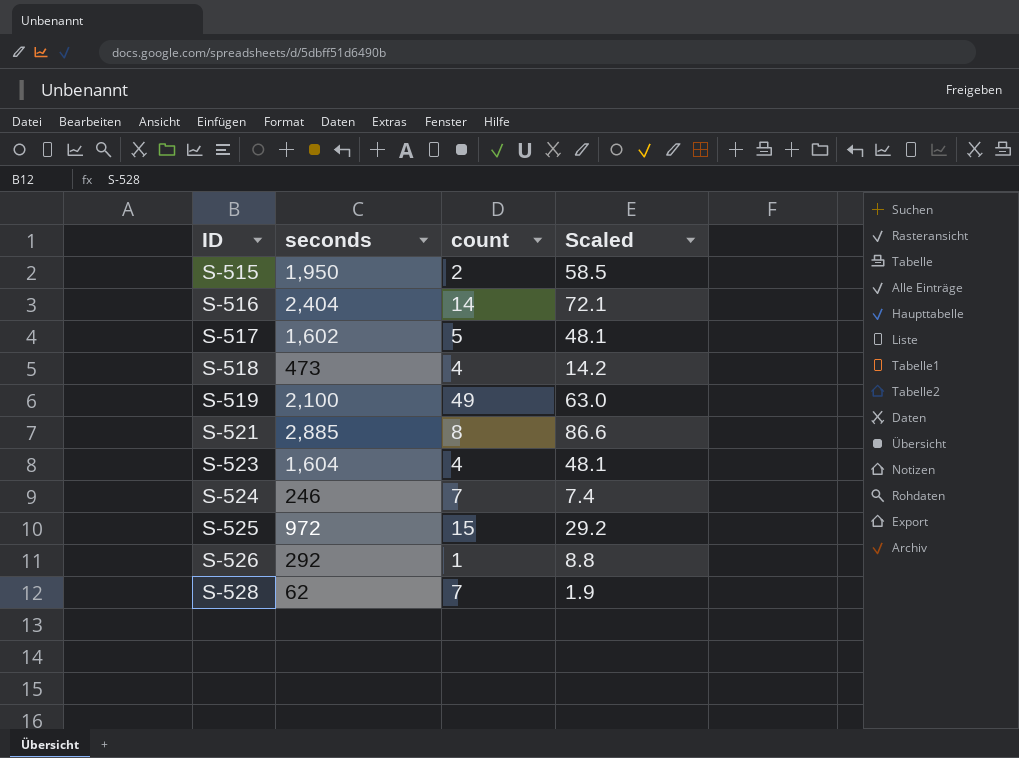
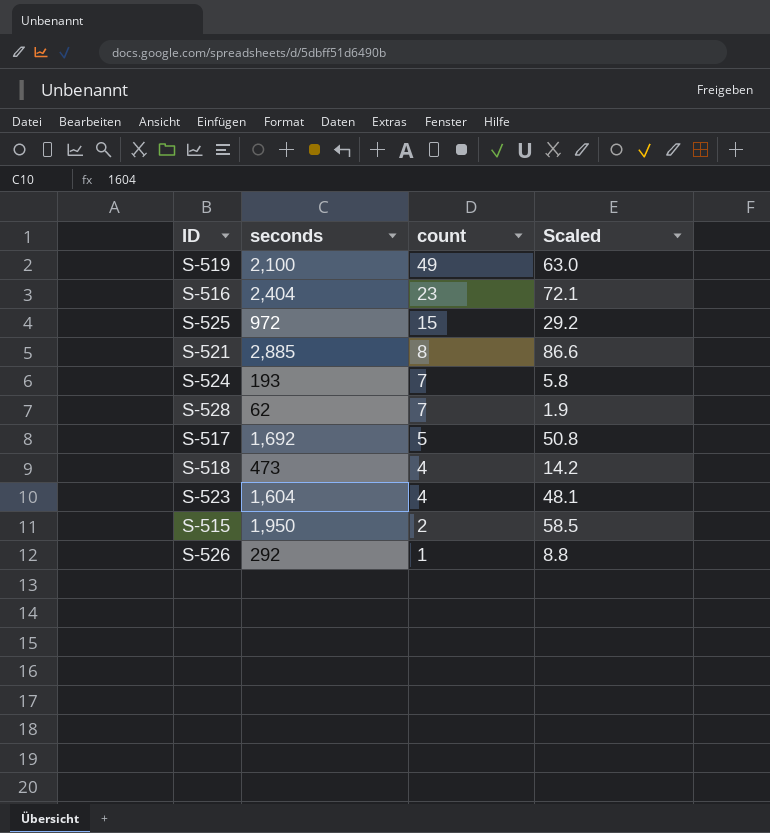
row order: ID ascending -> count descending
S-516 | count: 14 -> 23
S-524 | seconds: 246 -> 193
S-524 | Scaled: 7.4 -> 5.8
S-517 | seconds: 1,602 -> 1,692
S-517 | Scaled: 48.1 -> 50.8

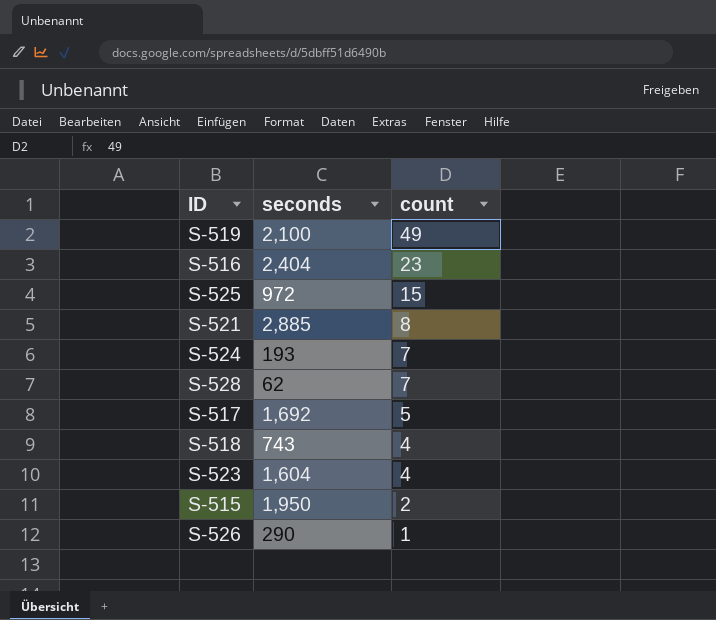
column Scaled | formula: [seconds] * 0.03 -> none
S-518 | seconds: 473 -> 743
S-526 | seconds: 292 -> 290

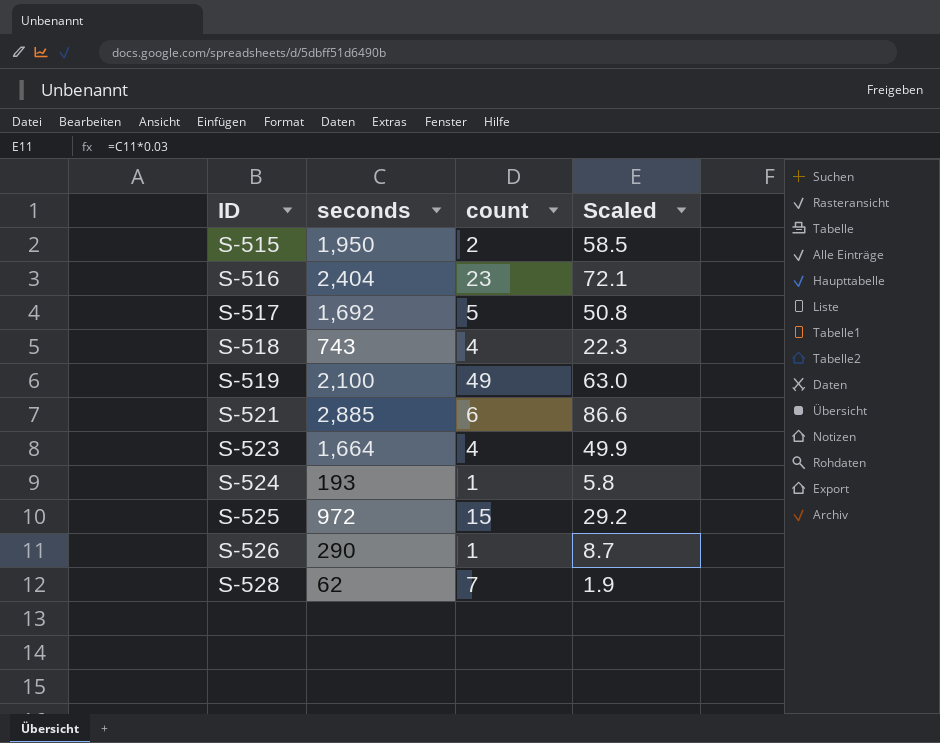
row order: count descending -> ID ascending
column Scaled | formula: none -> [seconds] * 0.03
S-521 | count: 8 -> 6
S-523 | seconds: 1,604 -> 1,664
S-524 | count: 7 -> 1

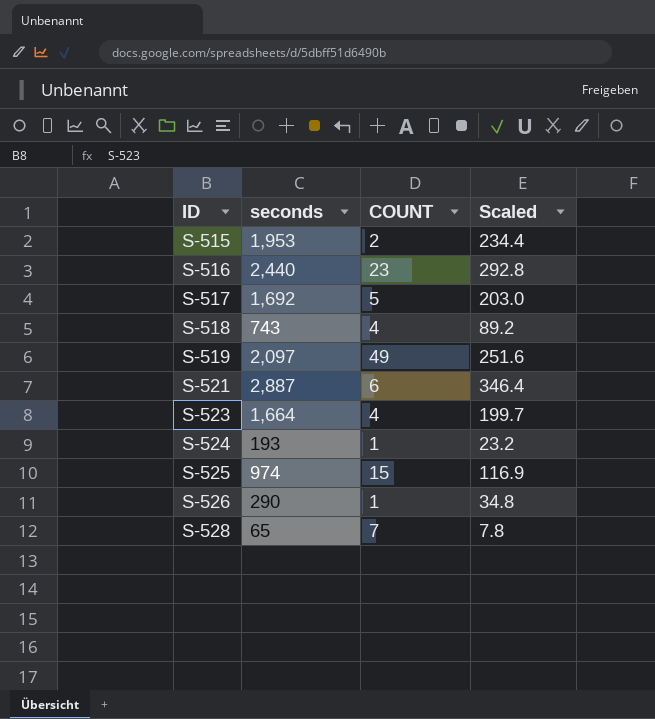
column name: count -> COUNT
column Scaled | formula: [seconds] * 0.03 -> [seconds] * 0.12
S-515 | seconds: 1,950 -> 1,953
S-516 | seconds: 2,404 -> 2,440
S-519 | seconds: 2,100 -> 2,097
S-521 | seconds: 2,885 -> 2,887
S-525 | seconds: 972 -> 974
S-528 | seconds: 62 -> 65

